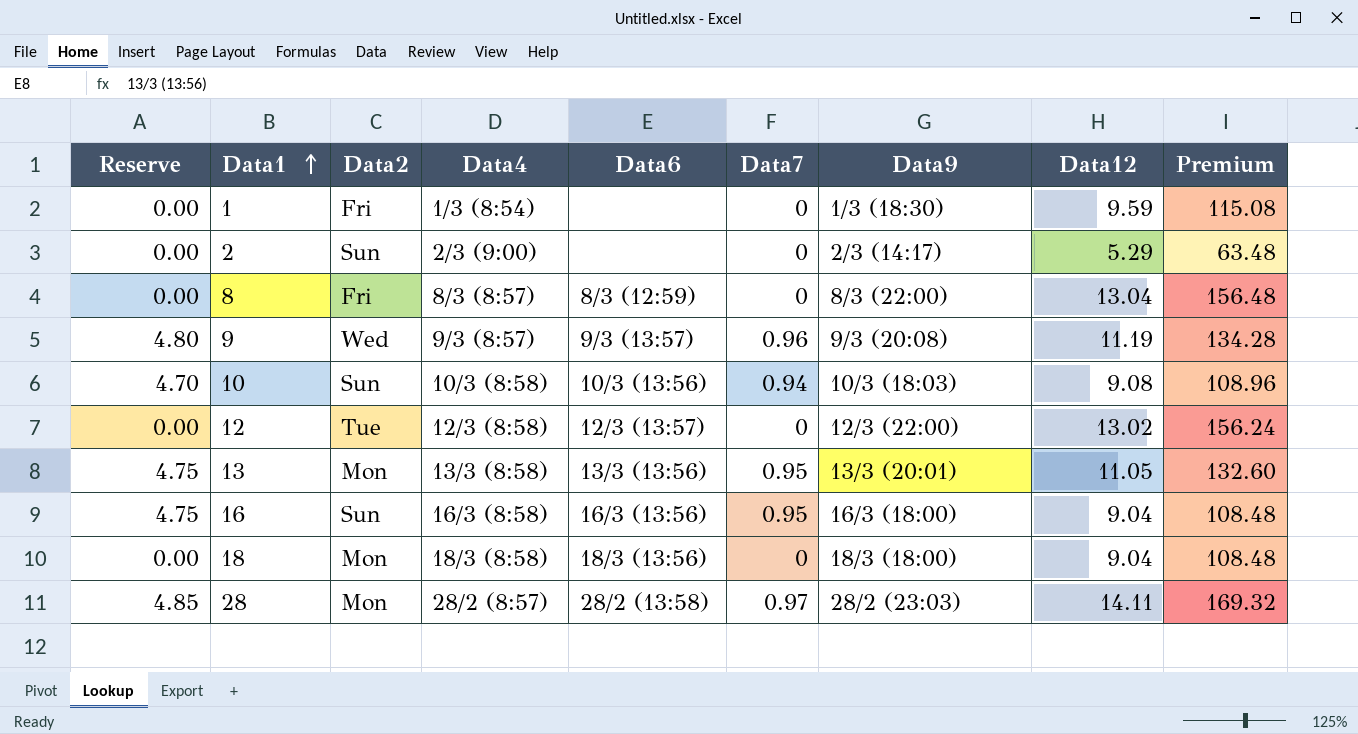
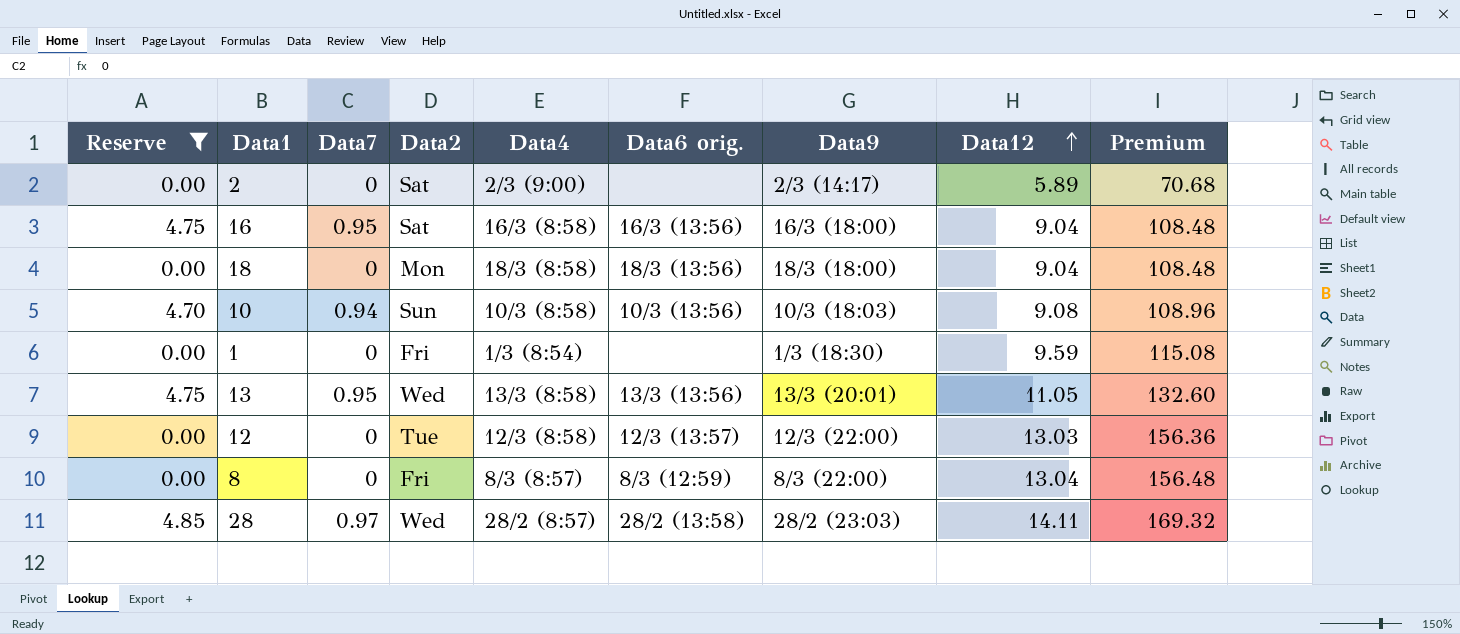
filter: none -> Reserve != 4.80
row order: Data1 ascending -> Data12 ascending
column Data7 | position: 6 -> 3
column name: Data6 -> Data6 orig.
2 | Data2: Sun -> Sat
2 | Data12: 5.29 -> 5.89
2 | Premium: 63.48 -> 70.68
16 | Data2: Sun -> Sat
13 | Data2: Mon -> Wed
12 | Data12: 13.02 -> 13.03
12 | Premium: 156.24 -> 156.36
28 | Data2: Mon -> Wed

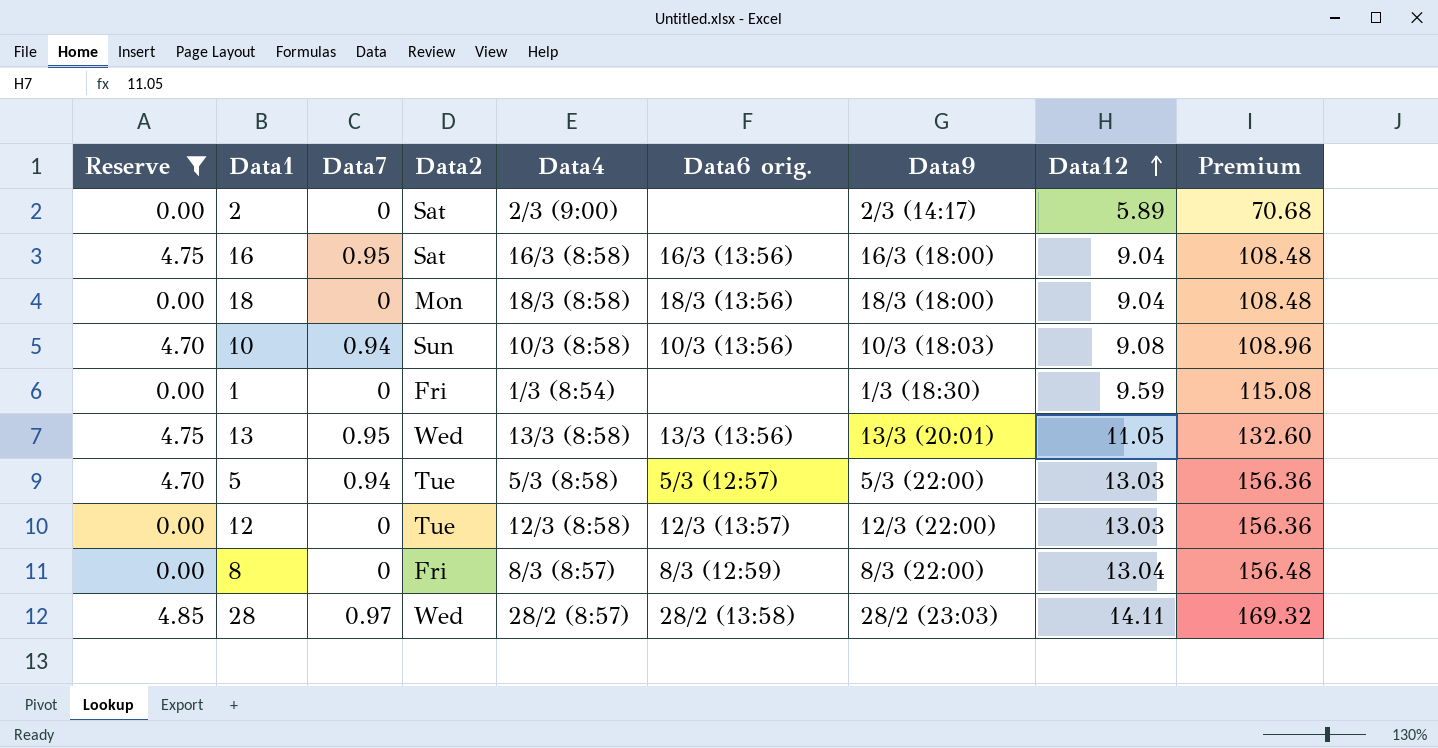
row 5: none -> 4.70 | 0.94 | Tue | 5/3 (8:58) | 5/3 (12:57) | 5/3 (22:00) | 13.03 | 156.36

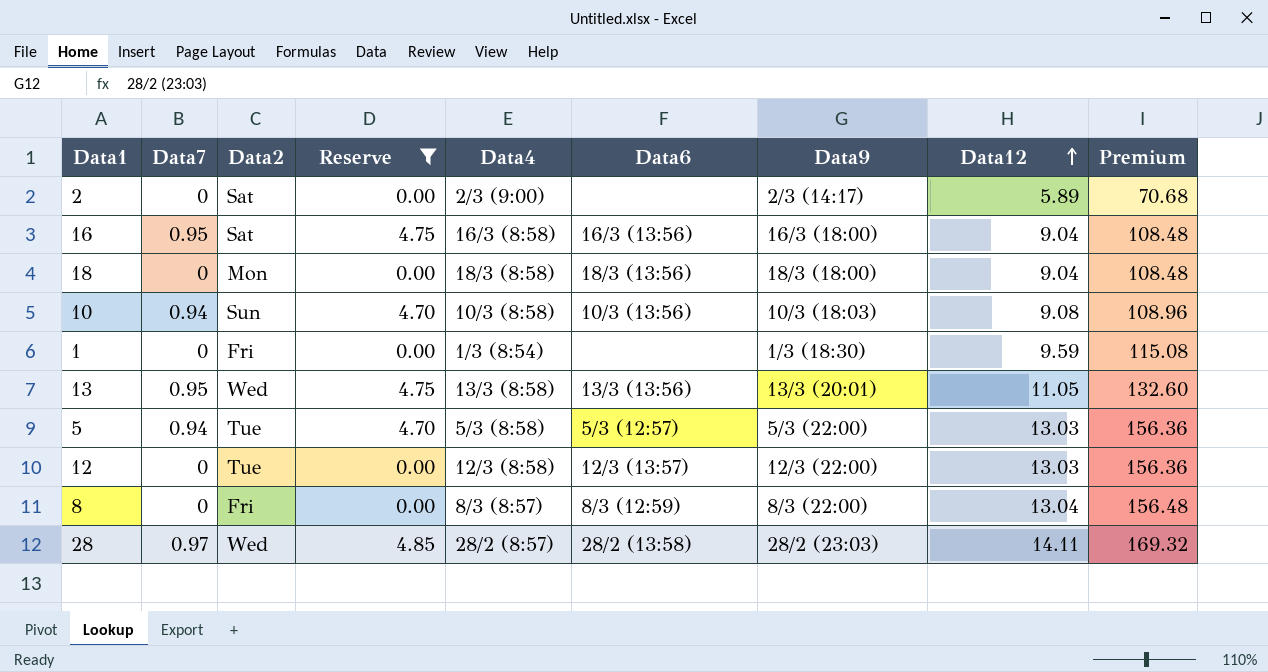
column Reserve | position: 1 -> 4
column name: Data6 orig. -> Data6

